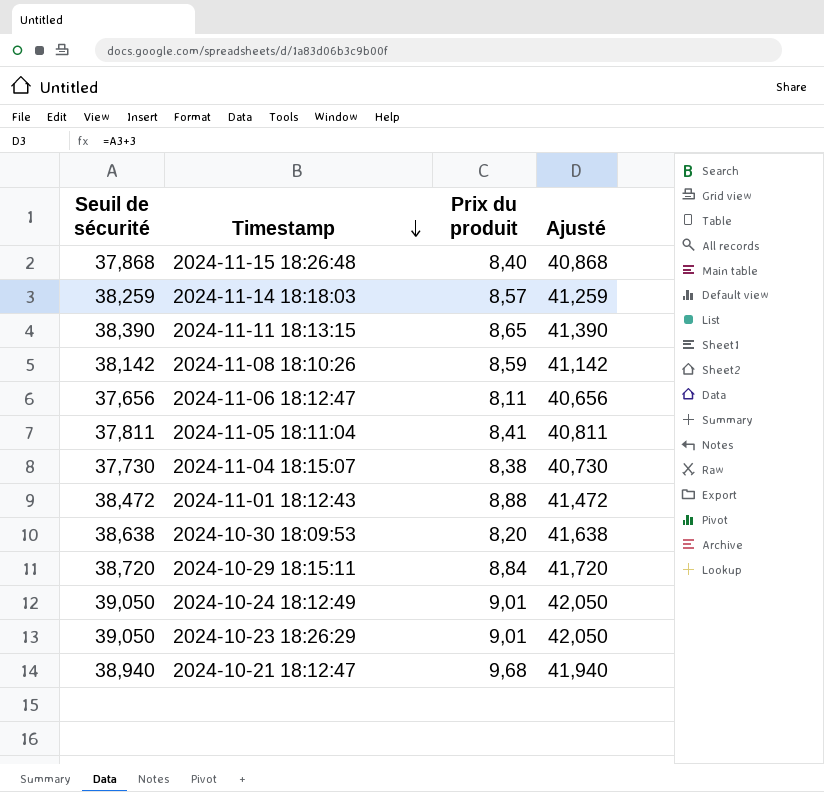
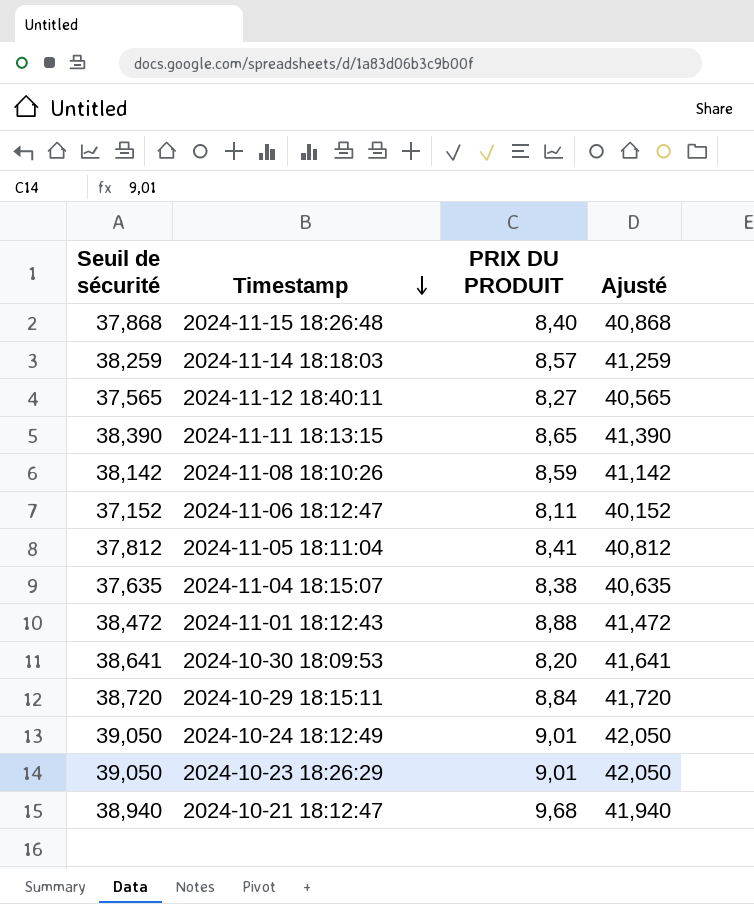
column name: Prix du produit -> PRIX DU PRODUIT
row 2024-11-12 18:40:11: none -> 37,565 | 8,27 | 40,565
2024-11-06 18:12:47 | Seuil de sécurité: 37,656 -> 37,152
2024-11-06 18:12:47 | Ajusté: 40,656 -> 40,152
2024-11-05 18:11:04 | Seuil de sécurité: 37,811 -> 37,812
2024-11-05 18:11:04 | Ajusté: 40,811 -> 40,812
2024-11-04 18:15:07 | Seuil de sécurité: 37,730 -> 37,635
2024-11-04 18:15:07 | Ajusté: 40,730 -> 40,635
2024-10-30 18:09:53 | Seuil de sécurité: 38,638 -> 38,641
2024-10-30 18:09:53 | Ajusté: 41,638 -> 41,641

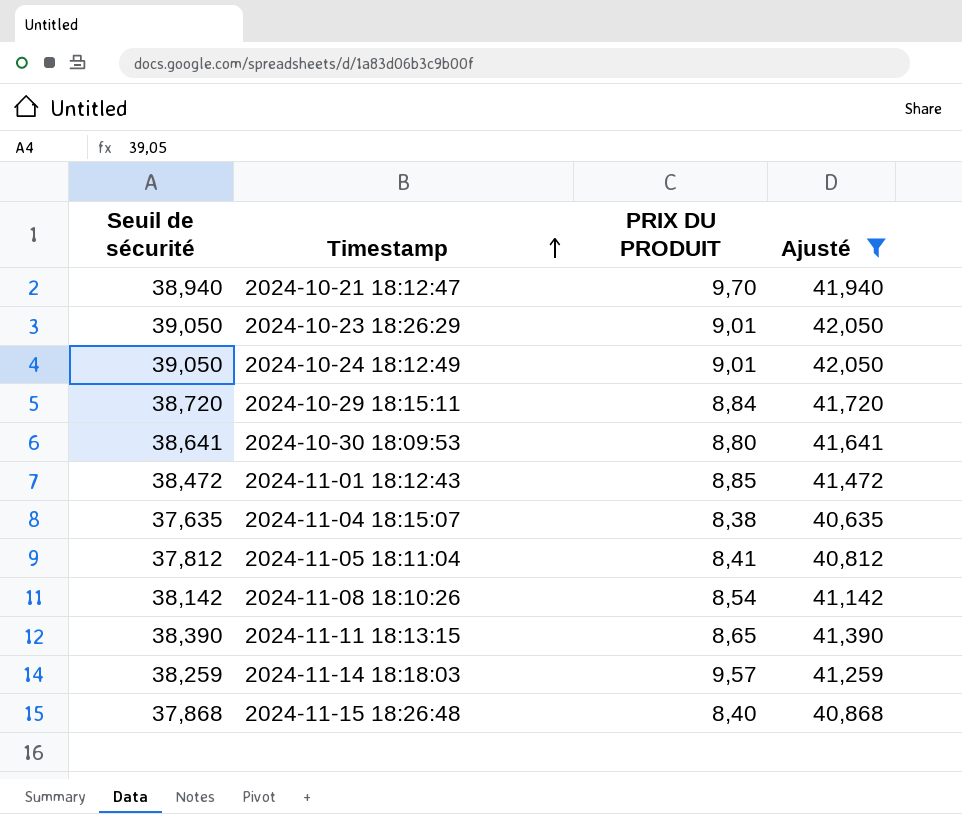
filter: none -> Ajusté >= 40,635
row order: Timestamp descending -> Timestamp ascending
2024-10-21 18:12:47 | PRIX DU PRODUIT: 9,68 -> 9,70
2024-10-30 18:09:53 | PRIX DU PRODUIT: 8,20 -> 8,80
2024-11-01 18:12:43 | PRIX DU PRODUIT: 8,88 -> 8,85
2024-11-08 18:10:26 | PRIX DU PRODUIT: 8,59 -> 8,54
2024-11-14 18:18:03 | PRIX DU PRODUIT: 8,57 -> 9,57

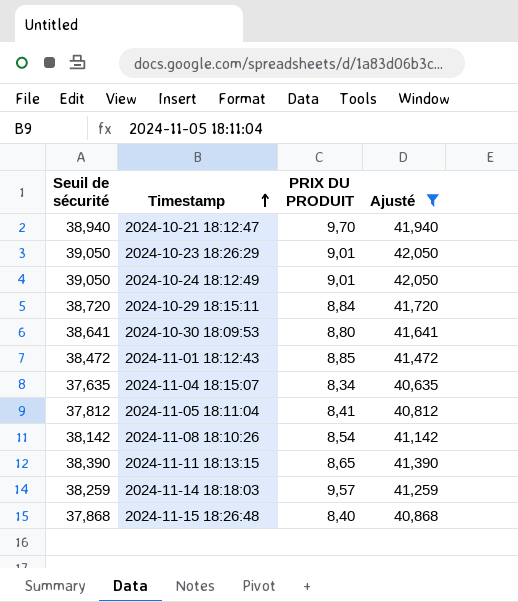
2024-11-04 18:15:07 | PRIX DU PRODUIT: 8,38 -> 8,34

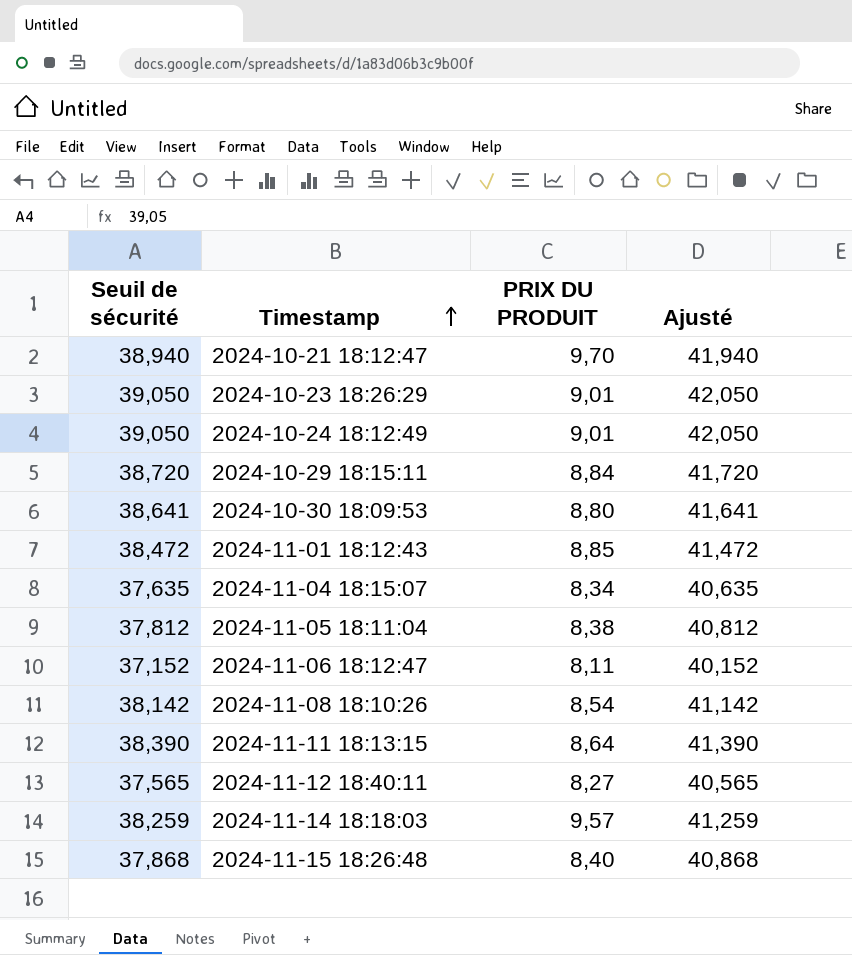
filter: Ajusté >= 40,635 -> none
2024-11-05 18:11:04 | PRIX DU PRODUIT: 8,41 -> 8,38
2024-11-11 18:13:15 | PRIX DU PRODUIT: 8,65 -> 8,64

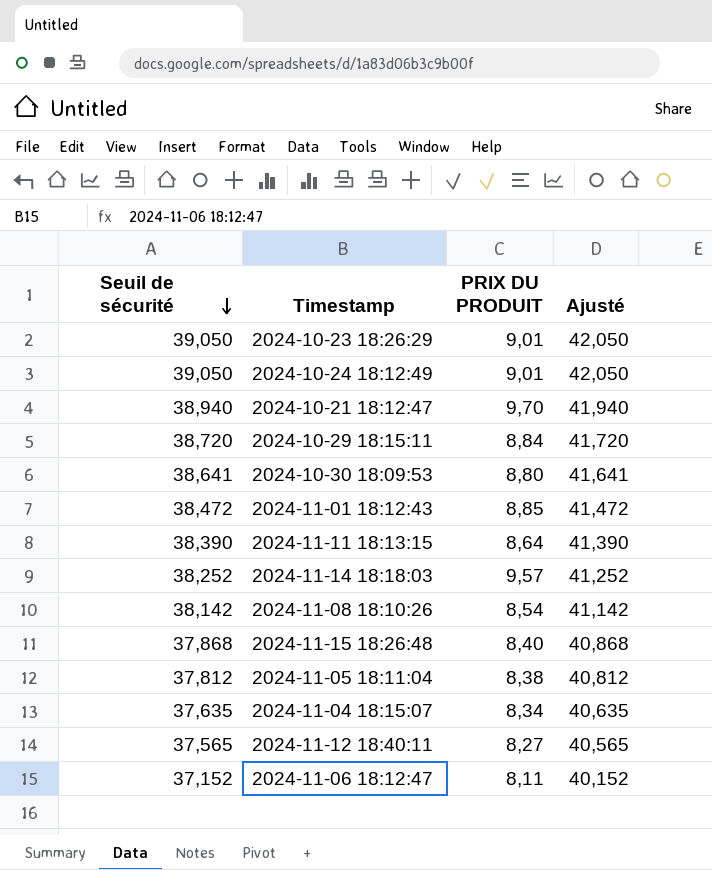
row order: Timestamp ascending -> Seuil de sécurité descending
2024-11-14 18:18:03 | Seuil de sécurité: 38,259 -> 38,252
2024-11-14 18:18:03 | Ajusté: 41,259 -> 41,252

